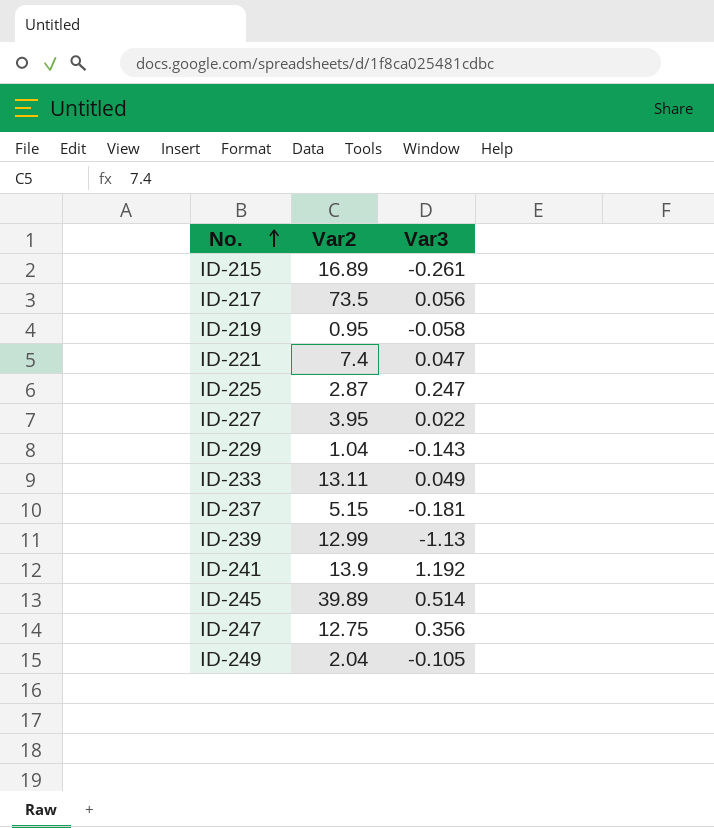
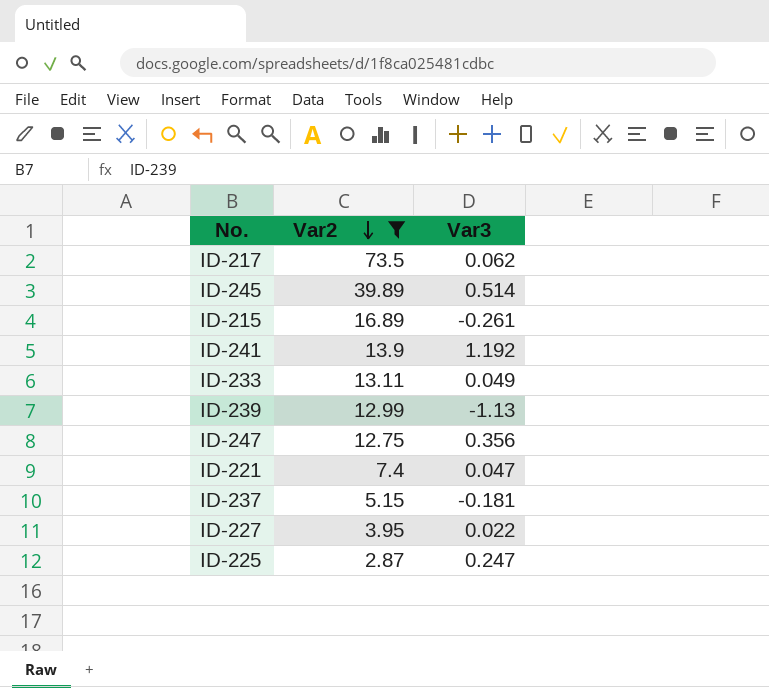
filter: none -> Var2 >= 2.87
row order: No. ascending -> Var2 descending
ID-217 | Var3: 0.056 -> 0.062

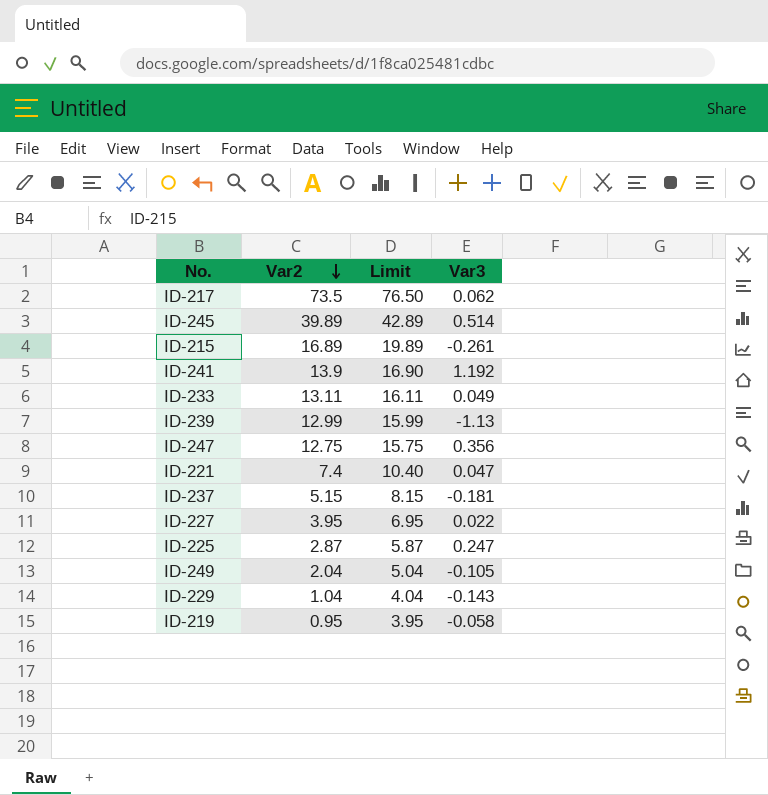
filter: Var2 >= 2.87 -> none
column Limit | formula: none -> [Var2] + 3

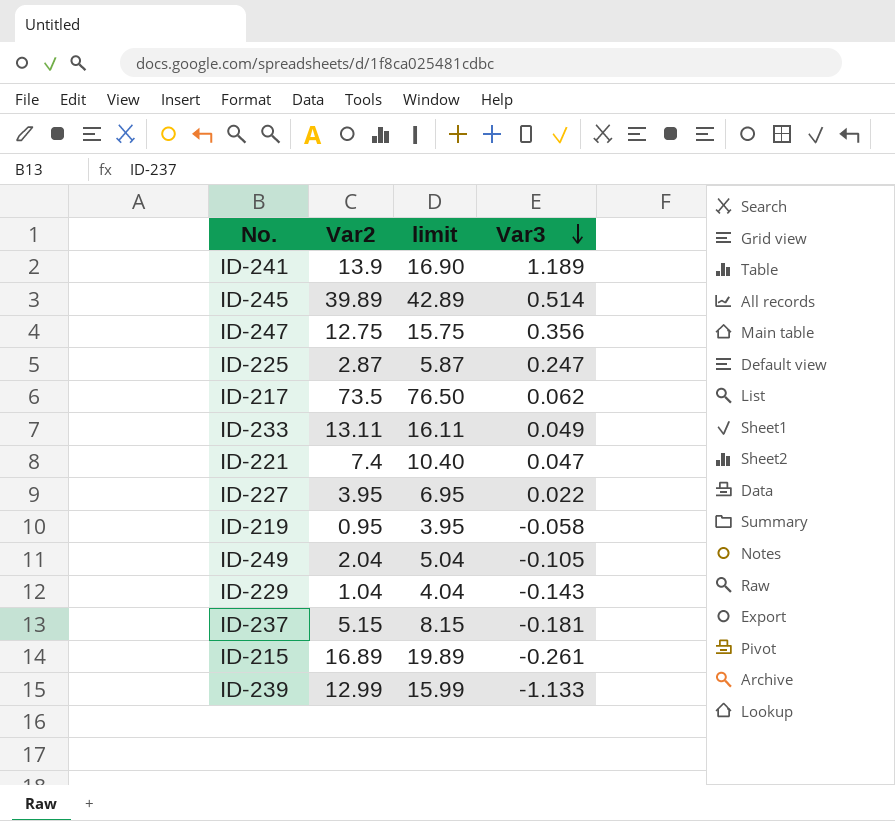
row order: Var2 descending -> Var3 descending
column name: Limit -> limit
ID-241 | Var3: 1.192 -> 1.189
ID-239 | Var3: -1.13 -> -1.133

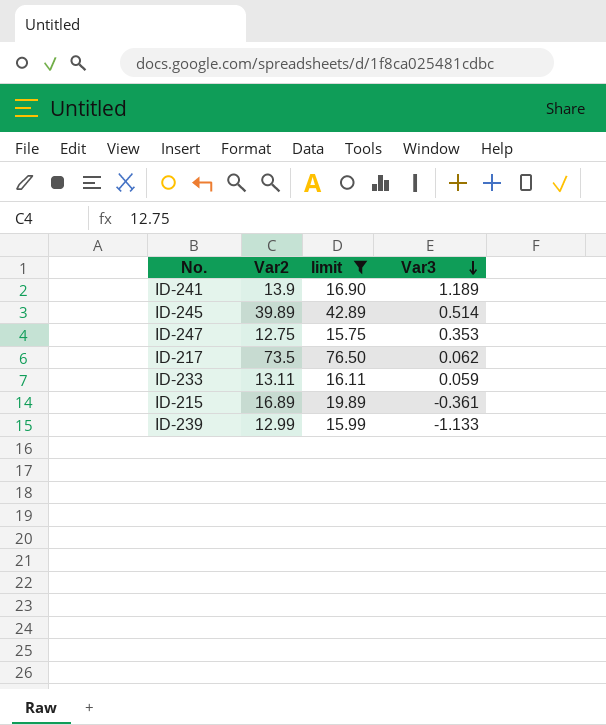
filter: none -> limit >= 15.75
ID-247 | Var3: 0.356 -> 0.353
ID-233 | Var3: 0.049 -> 0.059
ID-215 | Var3: -0.261 -> -0.361

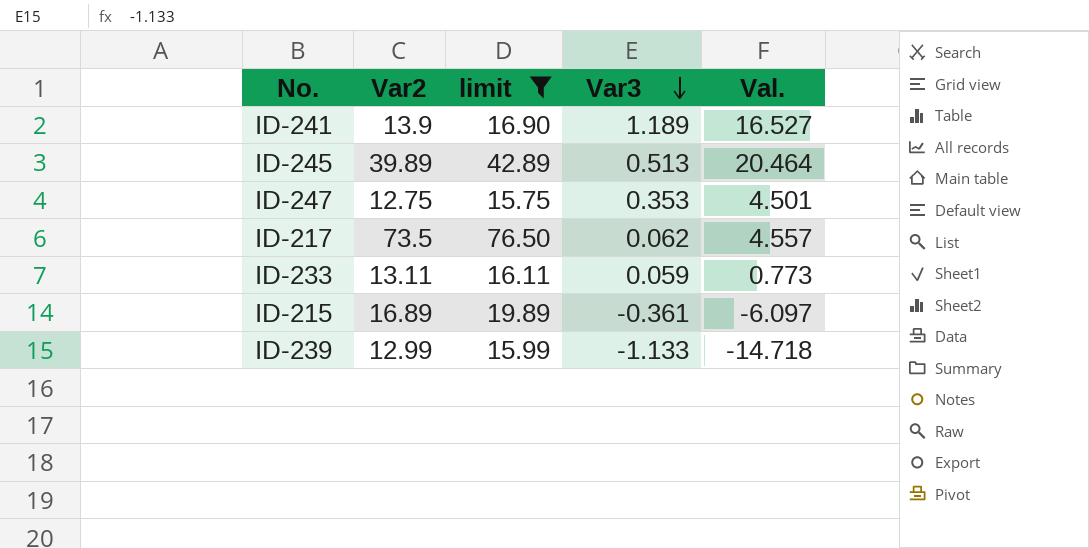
column Val. | formula: none -> [Var2] * [Var3]
ID-245 | Var3: 0.514 -> 0.513

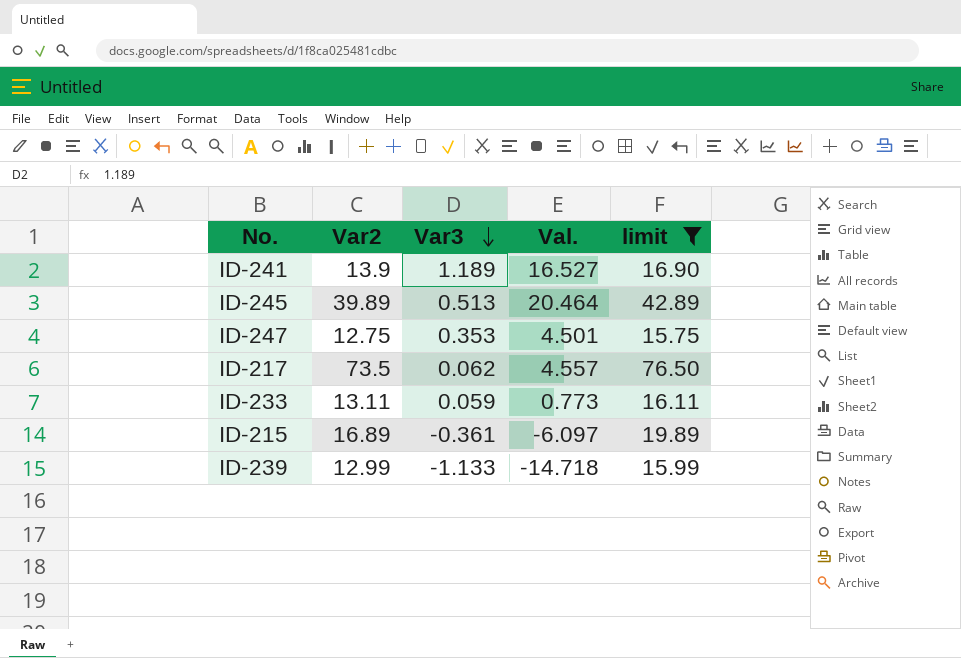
column limit | position: 3 -> 5

